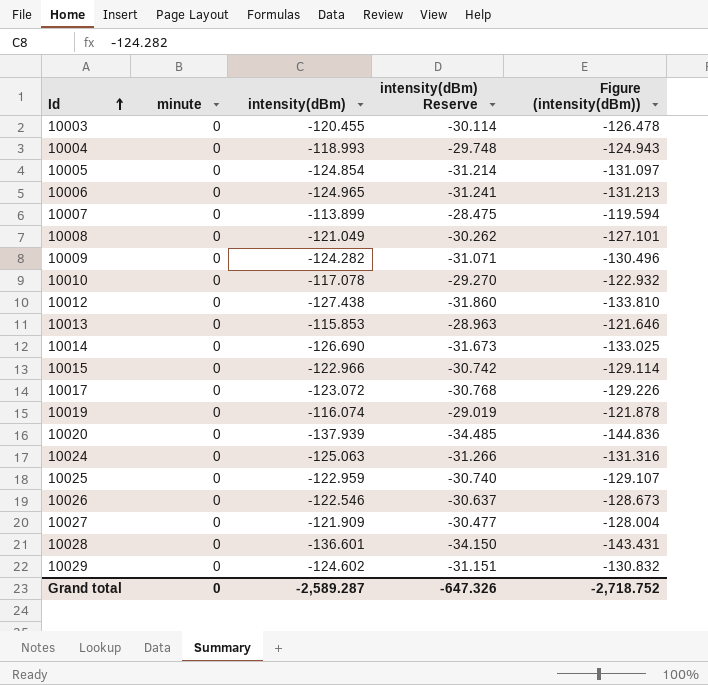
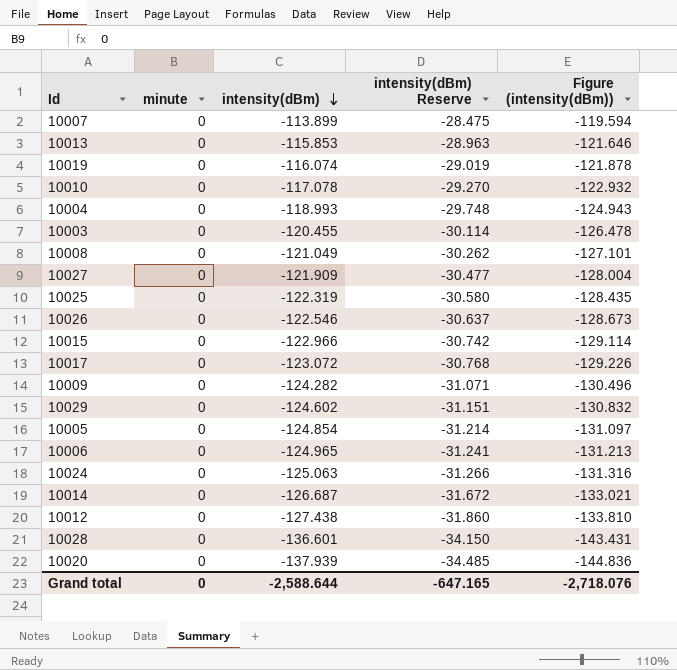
row order: Id ascending -> intensity(dBm) descending
10025 | intensity(dBm): -122.959 -> -122.319
10025 | intensity(dBm) Reserve: -30.740 -> -30.580
10025 | Figure (intensity(dBm)): -129.107 -> -128.435
10014 | intensity(dBm): -126.690 -> -126.687
10014 | intensity(dBm) Reserve: -31.673 -> -31.672
10014 | Figure (intensity(dBm)): -133.025 -> -133.021
Grand total | intensity(dBm): -2,589.287 -> -2,588.644
Grand total | intensity(dBm) Reserve: -647.326 -> -647.165
Grand total | Figure (intensity(dBm)): -2,718.752 -> -2,718.076

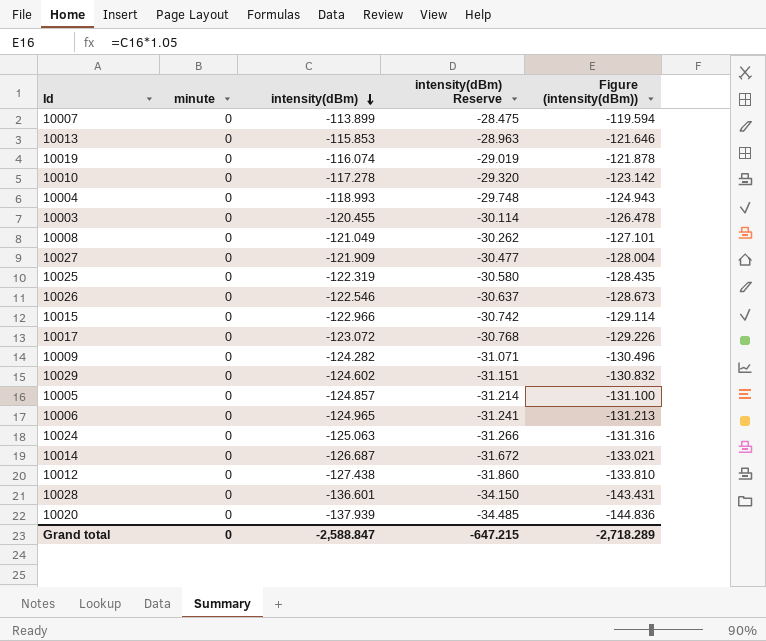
10010 | intensity(dBm): -117.078 -> -117.278
10010 | intensity(dBm) Reserve: -29.270 -> -29.320
10010 | Figure (intensity(dBm)): -122.932 -> -123.142
10005 | intensity(dBm): -124.854 -> -124.857
10005 | Figure (intensity(dBm)): -131.097 -> -131.100
Grand total | intensity(dBm): -2,588.644 -> -2,588.847
Grand total | intensity(dBm) Reserve: -647.165 -> -647.215
Grand total | Figure (intensity(dBm)): -2,718.076 -> -2,718.289

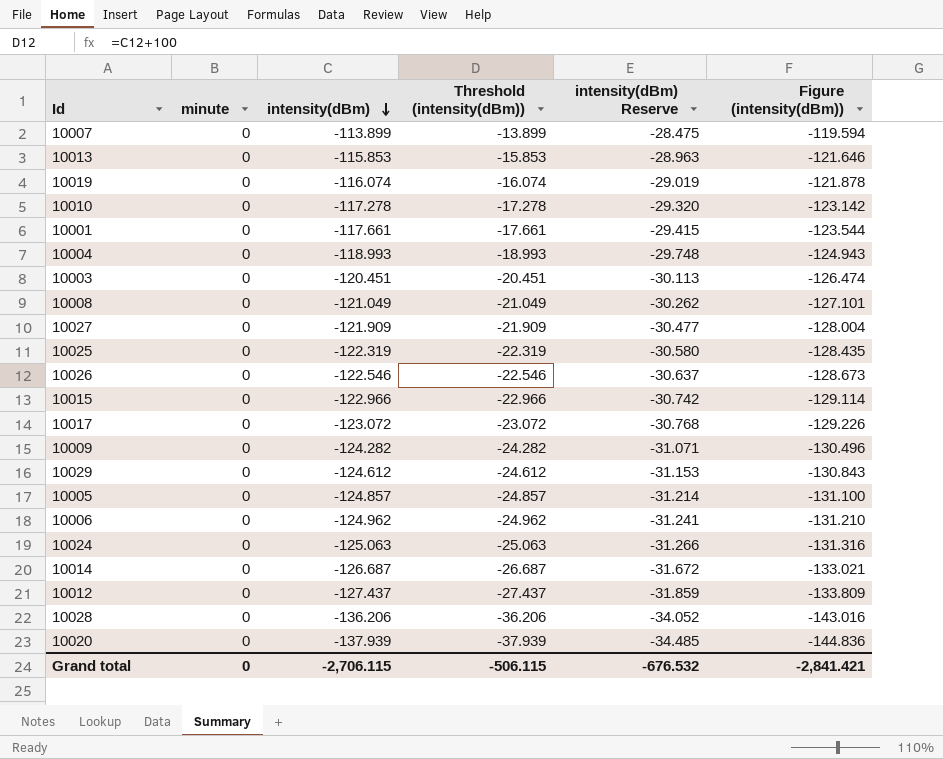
column Threshold (intensity(dBm)) | formula: none -> [intensity(dBm)] + 100
row 10001: none -> 0 | -117.661 | -17.661 | -29.415 | -123.544
10003 | intensity(dBm): -120.455 -> -120.451
10003 | intensity(dBm) Reserve: -30.114 -> -30.113
10003 | Figure (intensity(dBm)): -126.478 -> -126.474
10029 | intensity(dBm): -124.602 -> -124.612
10029 | intensity(dBm) Reserve: -31.151 -> -31.153
10029 | Figure (intensity(dBm)): -130.832 -> -130.843
10006 | intensity(dBm): -124.965 -> -124.962
10006 | Figure (intensity(dBm)): -131.213 -> -131.210
10012 | intensity(dBm): -127.438 -> -127.437
10012 | intensity(dBm) Reserve: -31.860 -> -31.859
10012 | Figure (intensity(dBm)): -133.810 -> -133.809
10028 | intensity(dBm): -136.601 -> -136.206
10028 | intensity(dBm) Reserve: -34.150 -> -34.052
10028 | Figure (intensity(dBm)): -143.431 -> -143.016
Grand total | intensity(dBm): -2,588.847 -> -2,706.115
Grand total | intensity(dBm) Reserve: -647.215 -> -676.532
Grand total | Figure (intensity(dBm)): -2,718.289 -> -2,841.421

